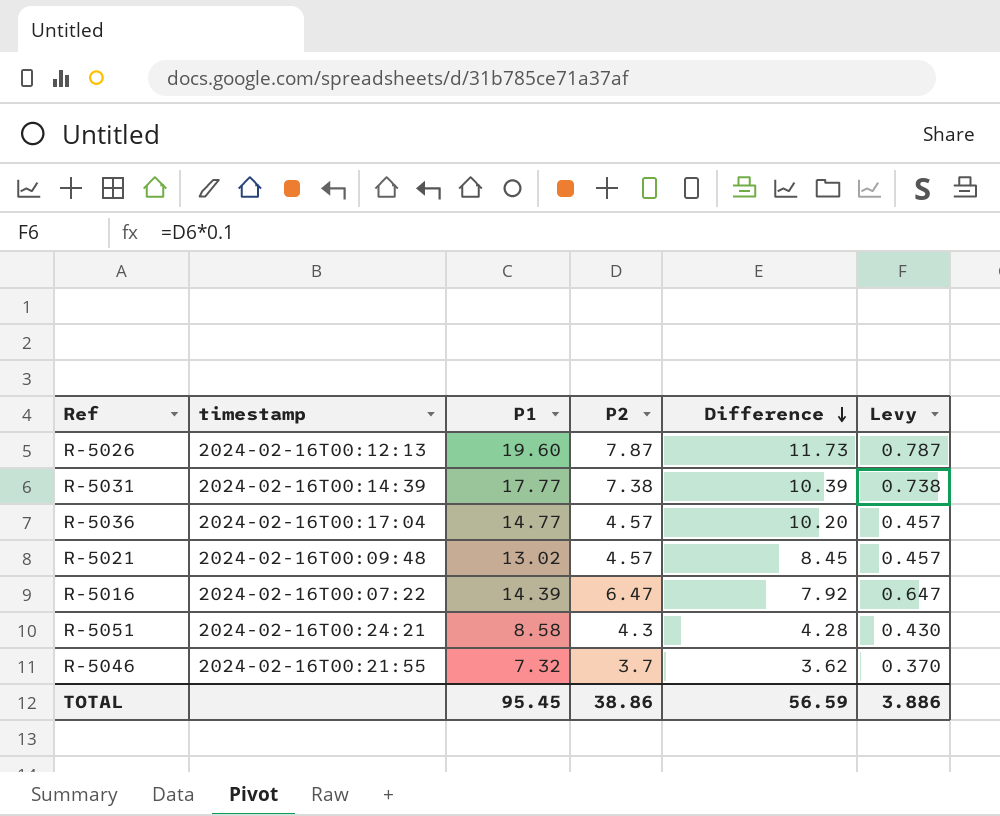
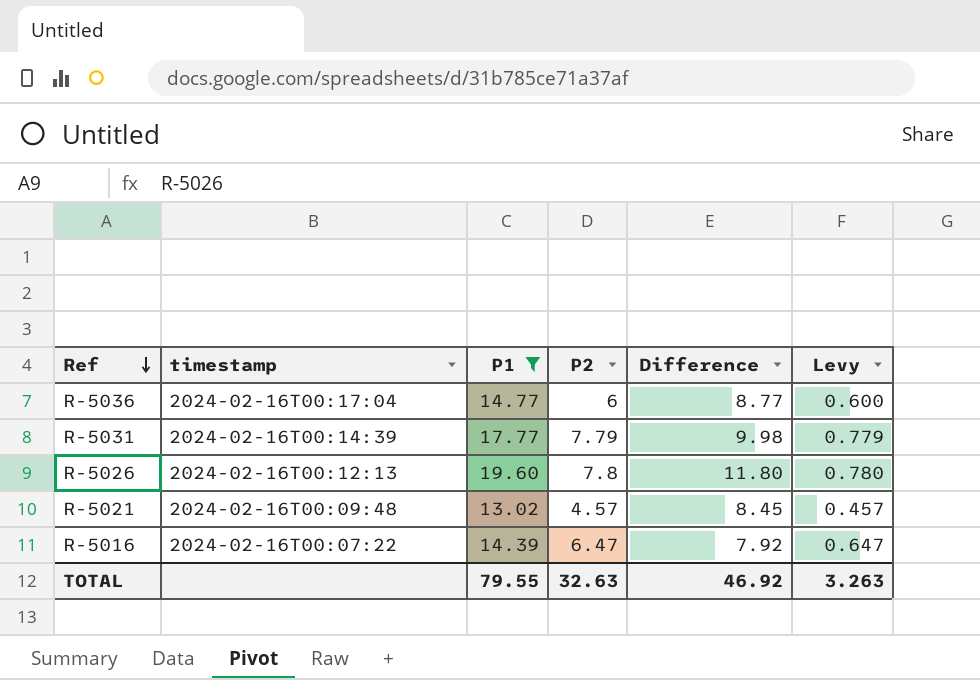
filter: none -> P1 >= 13.02
row order: Difference descending -> Ref descending
R-5036 | P2: 4.57 -> 6
R-5036 | Difference: 10.20 -> 8.77
R-5036 | Levy: 0.457 -> 0.600
R-5031 | P2: 7.38 -> 7.79
R-5031 | Difference: 10.39 -> 9.98
R-5031 | Levy: 0.738 -> 0.779
R-5026 | P2: 7.87 -> 7.8
R-5026 | Difference: 11.73 -> 11.80
R-5026 | Levy: 0.787 -> 0.780
TOTAL | P1: 95.45 -> 79.55
TOTAL | P2: 38.86 -> 32.63
TOTAL | Difference: 56.59 -> 46.92
TOTAL | Levy: 3.886 -> 3.263

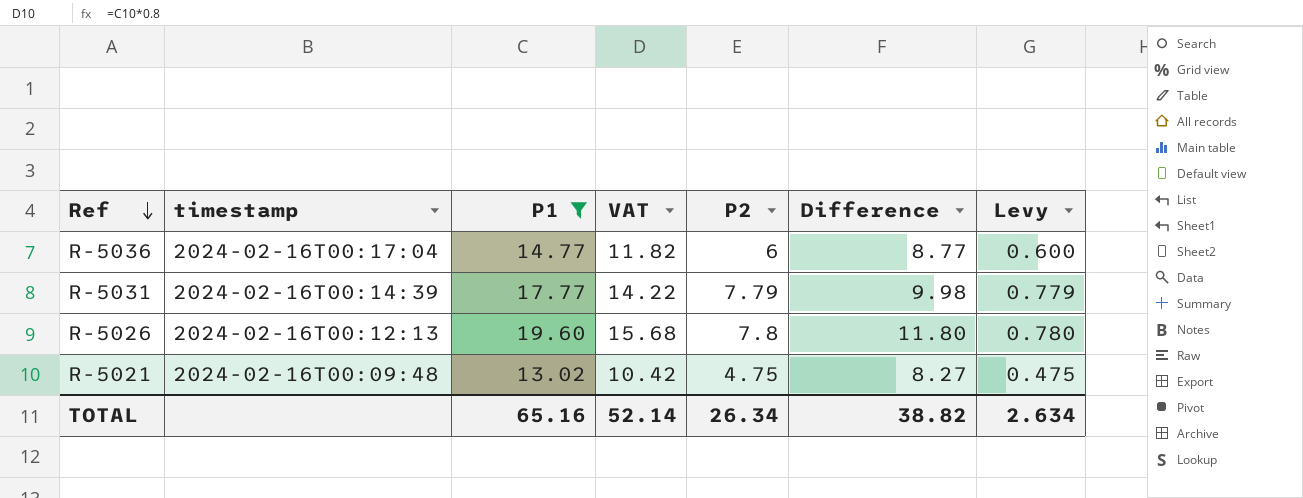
column VAT | formula: none -> [P1] * 0.8
row R-5016: 2024-02-16T00:07:22 | 14.39 | 6.47 | 7.92 | 0.647 -> none
R-5021 | P2: 4.57 -> 4.75
R-5021 | Difference: 8.45 -> 8.27
R-5021 | Levy: 0.457 -> 0.475
TOTAL | P1: 79.55 -> 65.16
TOTAL | P2: 32.63 -> 26.34
TOTAL | Difference: 46.92 -> 38.82
TOTAL | Levy: 3.263 -> 2.634

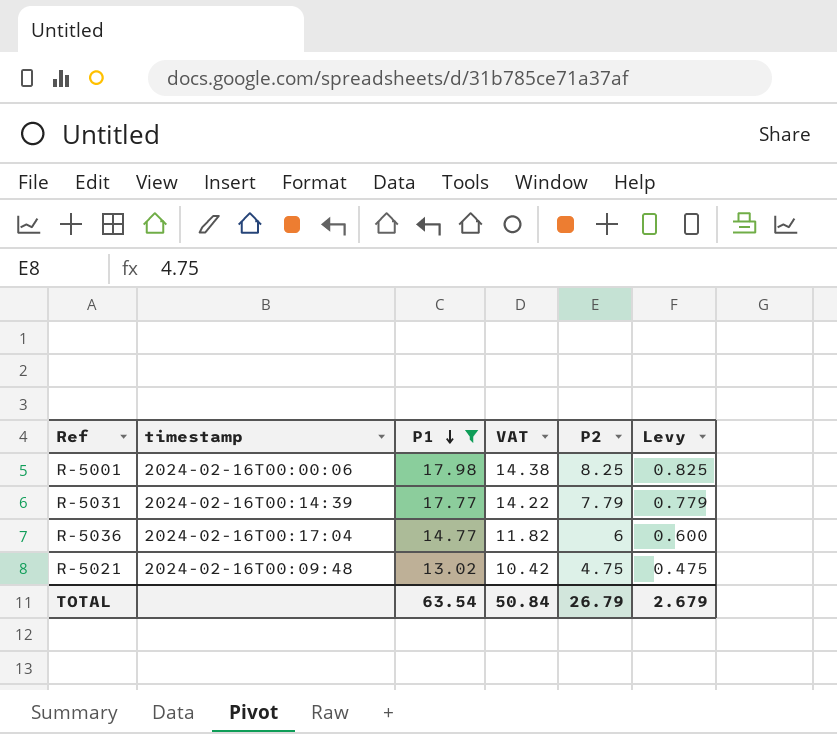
row order: Ref descending -> P1 descending
column Difference | formula: [P1] - [P2] -> none
row R-5026: 2024-02-16T00:12:13 | 19.60 | 15.68 | 7.8 | 11.80 | 0.780 -> none
row R-5001: none -> 2024-02-16T00:00:06 | 17.98 | 14.38 | 8.25 | 0.825
TOTAL | P1: 65.16 -> 63.54
TOTAL | VAT: 52.14 -> 50.84
TOTAL | P2: 26.34 -> 26.79
TOTAL | Levy: 2.634 -> 2.679

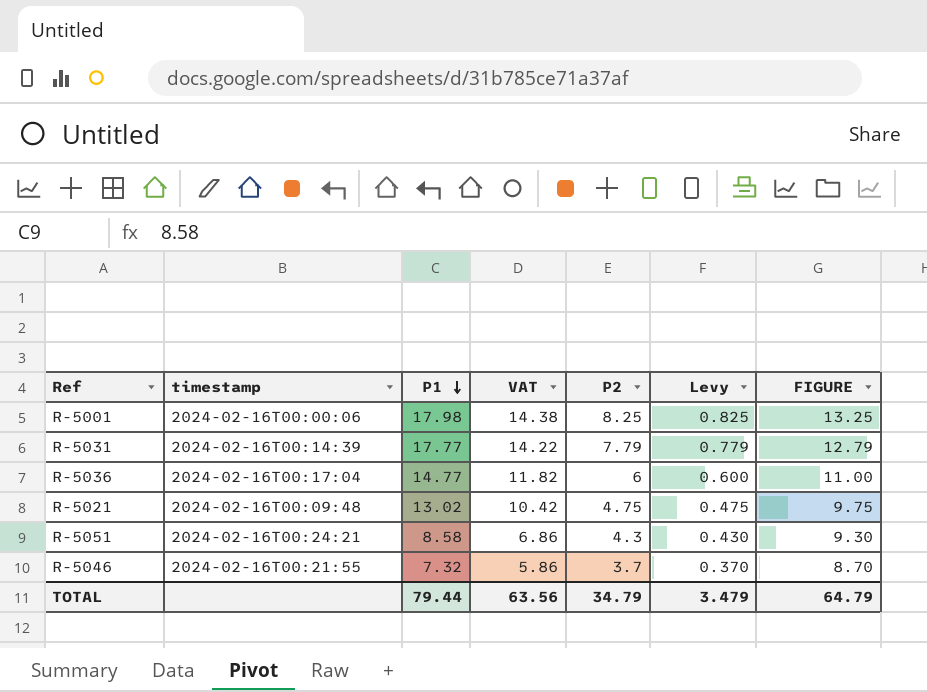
filter: P1 >= 13.02 -> none
column FIGURE | formula: none -> [P2] + 5
TOTAL | P1: 63.54 -> 79.44
TOTAL | VAT: 50.84 -> 63.56
TOTAL | P2: 26.79 -> 34.79
TOTAL | Levy: 2.679 -> 3.479

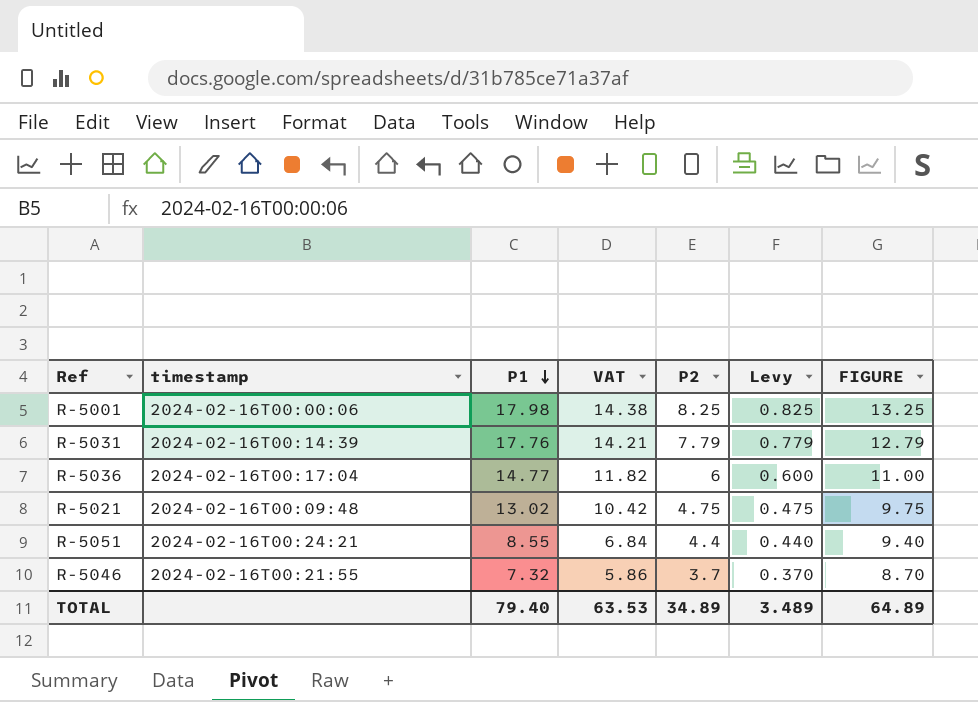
R-5031 | P1: 17.77 -> 17.76
R-5031 | VAT: 14.22 -> 14.21
R-5051 | P1: 8.58 -> 8.55
R-5051 | VAT: 6.86 -> 6.84
R-5051 | P2: 4.3 -> 4.4
R-5051 | Levy: 0.430 -> 0.440
R-5051 | FIGURE: 9.30 -> 9.40
TOTAL | P1: 79.44 -> 79.40
TOTAL | VAT: 63.56 -> 63.53
TOTAL | P2: 34.79 -> 34.89
TOTAL | Levy: 3.479 -> 3.489
TOTAL | FIGURE: 64.79 -> 64.89

